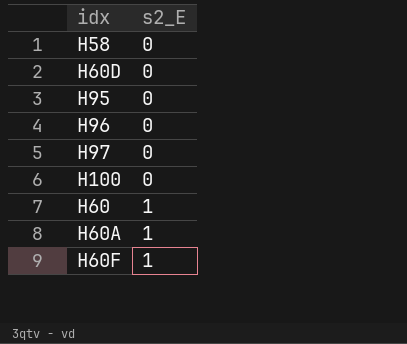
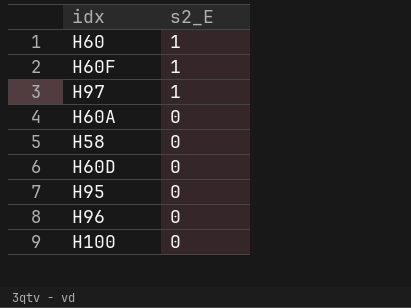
row order: s2_E ascending -> s2_E descending
H97 | s2_E: 0 -> 1
H60A | s2_E: 1 -> 0

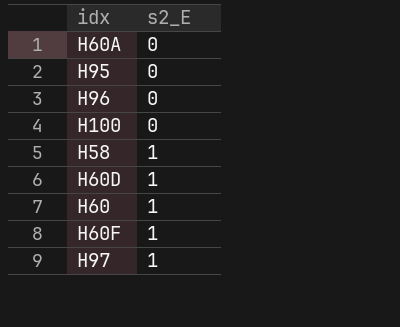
row order: s2_E descending -> s2_E ascending
H58 | s2_E: 0 -> 1
H60D | s2_E: 0 -> 1

